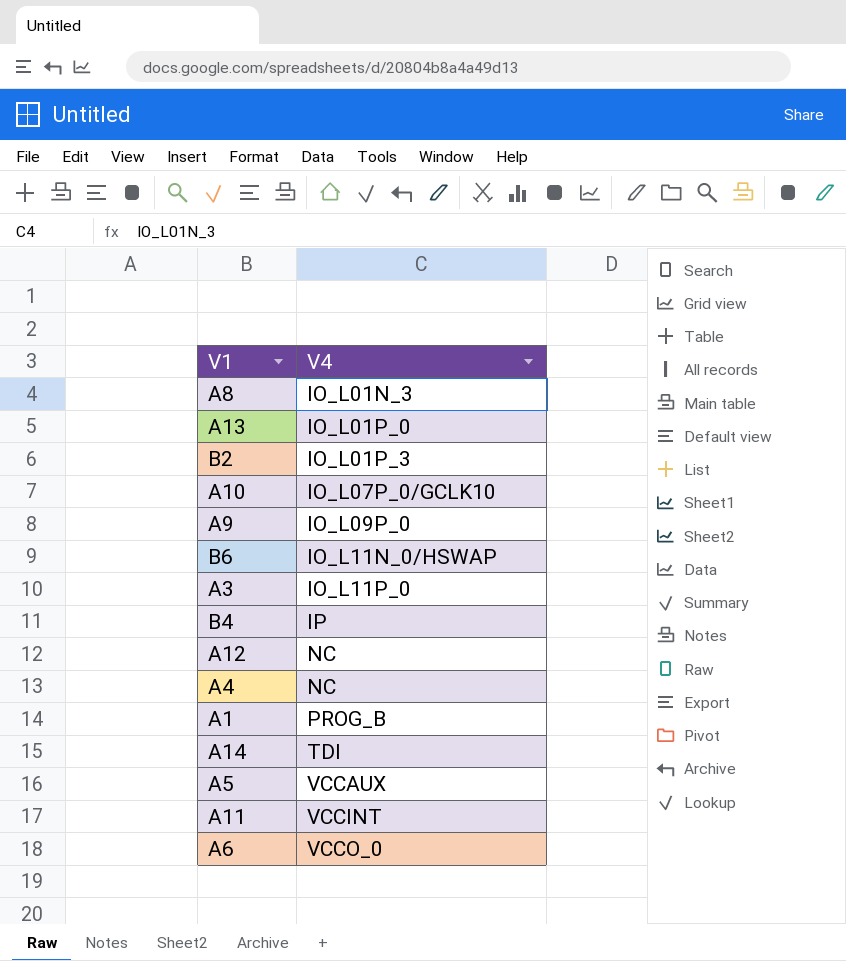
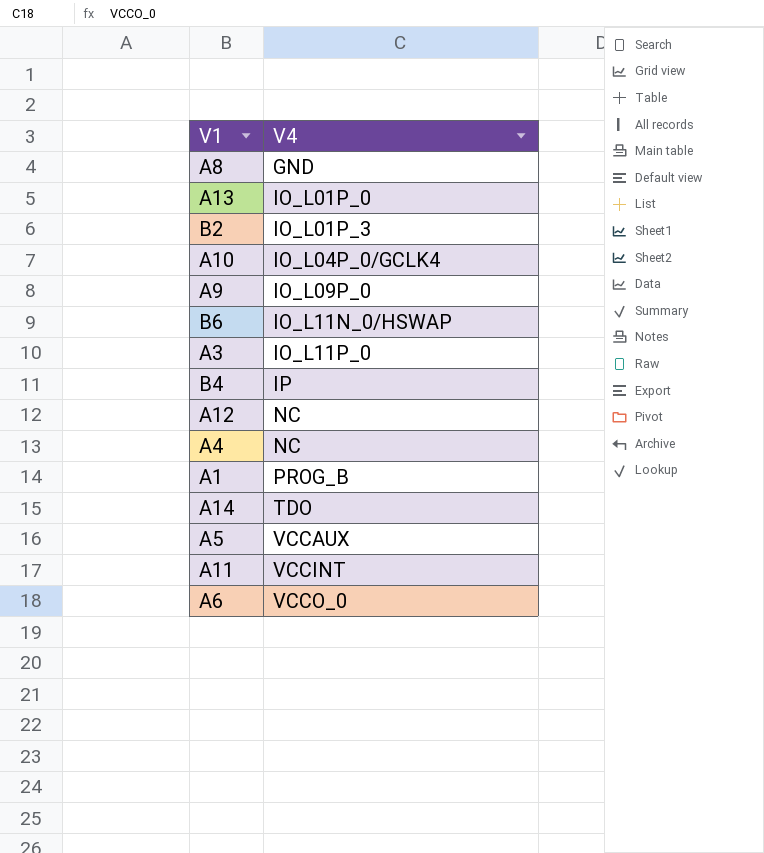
A8 | V4: IO_L01N_3 -> GND
A10 | V4: IO_L07P_0/GCLK10 -> IO_L04P_0/GCLK4
A14 | V4: TDI -> TDO

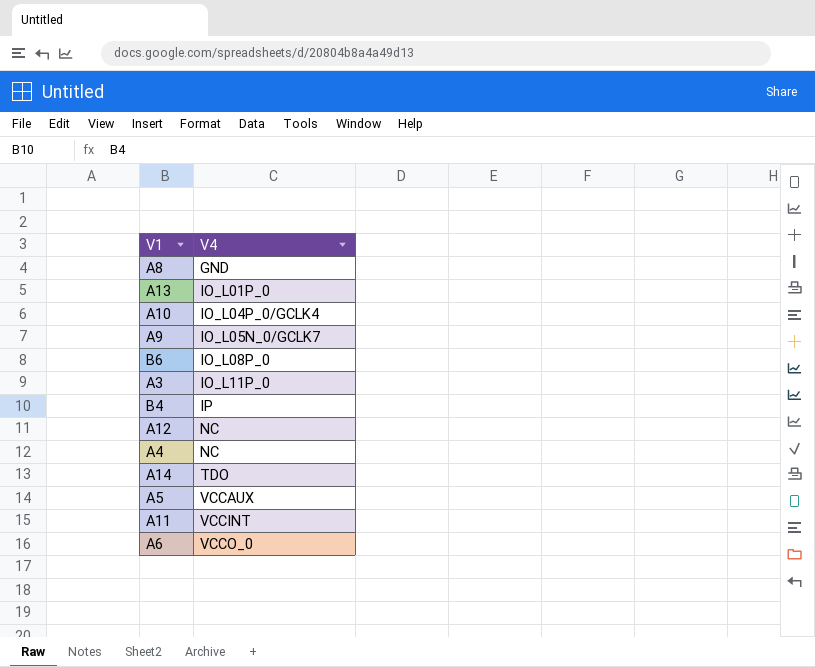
row B2: IO_L01P_3 -> none
row A1: PROG_B -> none
A9 | V4: IO_L09P_0 -> IO_L05N_0/GCLK7
B6 | V4: IO_L11N_0/HSWAP -> IO_L08P_0

